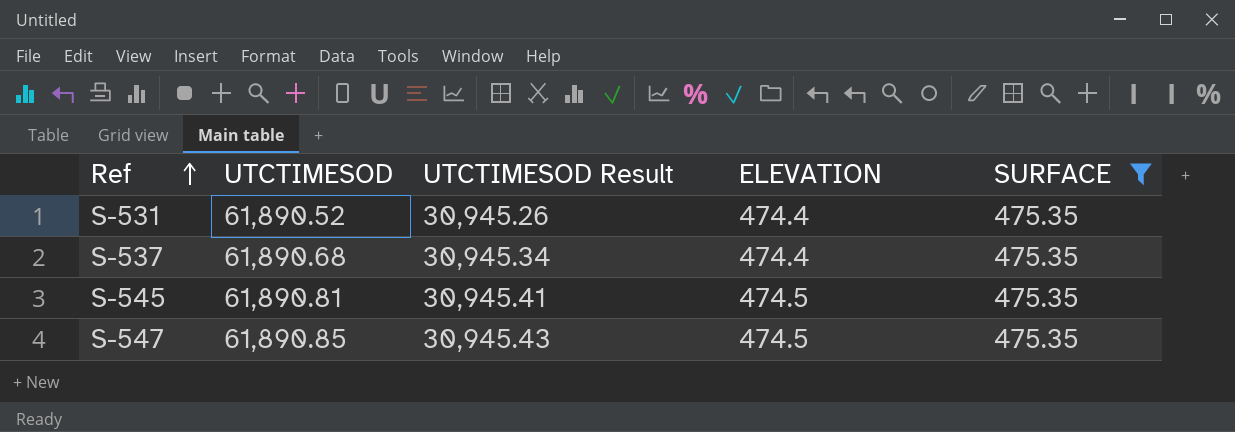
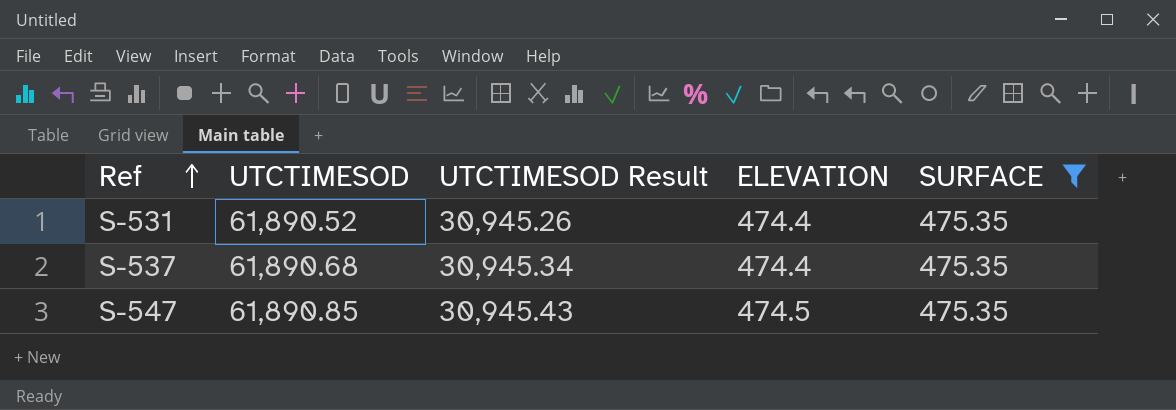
row S-545: 61,890.81 | 30,945.41 | 474.5 | 475.35 -> none

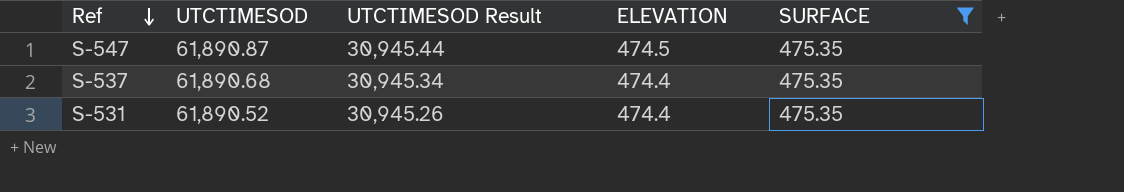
row order: Ref ascending -> Ref descending
S-547 | UTCTIMESOD: 61,890.85 -> 61,890.87
S-547 | UTCTIMESOD Result: 30,945.43 -> 30,945.44

